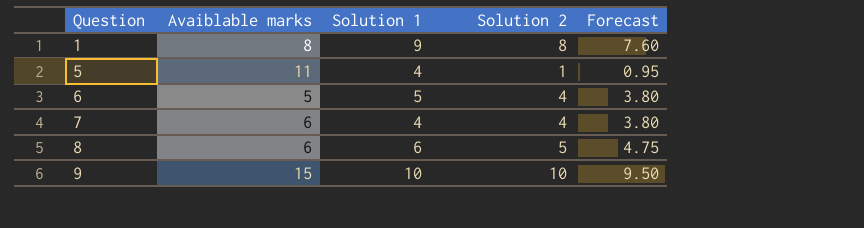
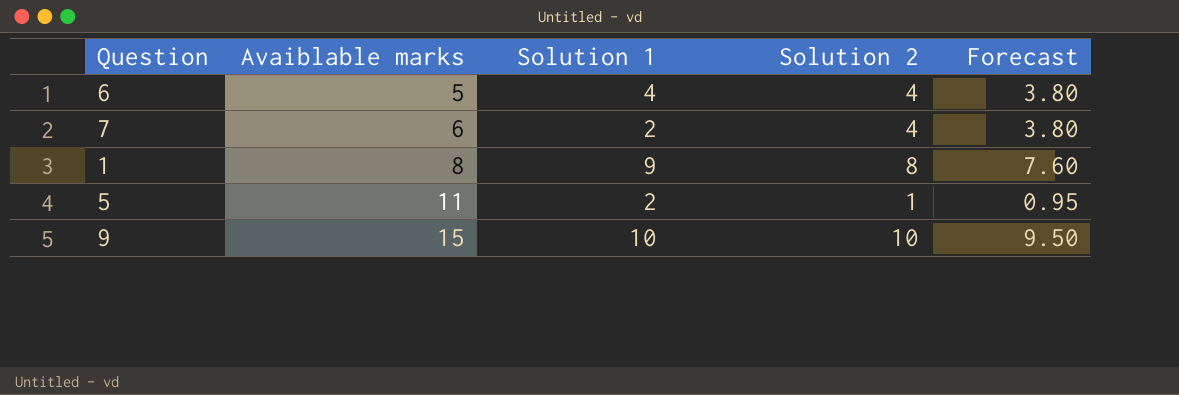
row order: Question ascending -> Avaiblable marks ascending
row 8: 6 | 6 | 5 | 4.75 -> none
6 | Solution 1: 5 -> 4
7 | Solution 1: 4 -> 2
5 | Solution 1: 4 -> 2

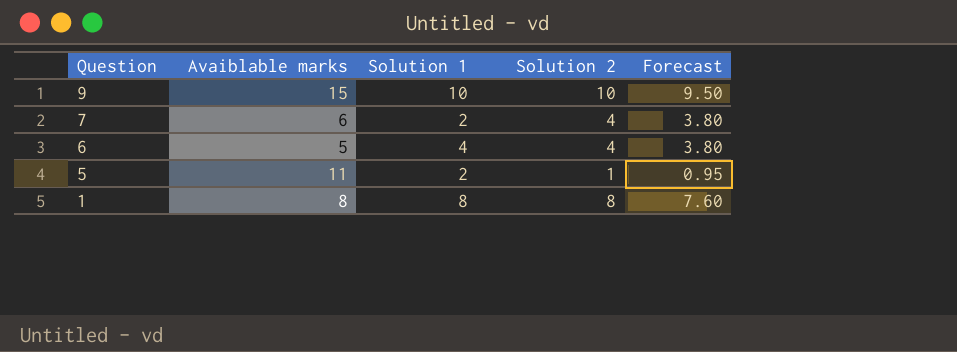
row order: Avaiblable marks ascending -> Question descending
1 | Solution 1: 9 -> 8

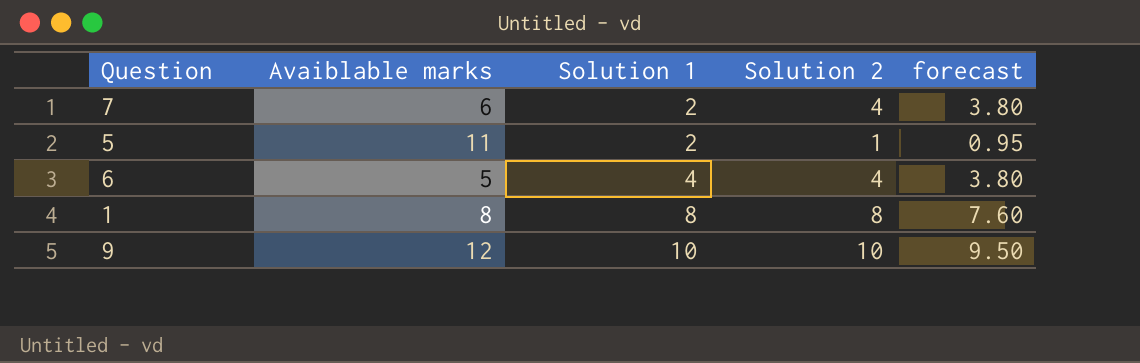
row order: Question descending -> Solution 1 ascending
column name: Forecast -> forecast
9 | Avaiblable marks: 15 -> 12

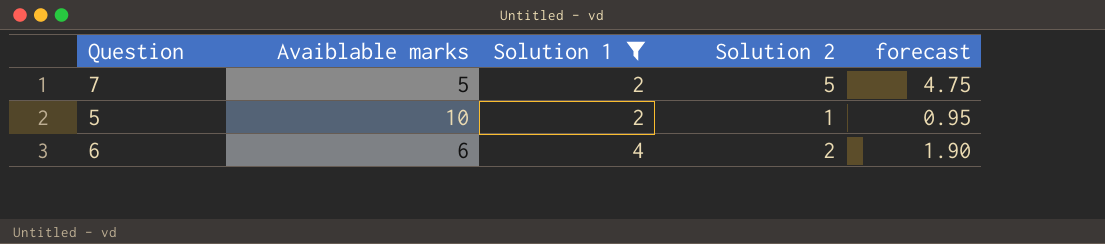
filter: none -> Solution 1 <= 4
7 | Avaiblable marks: 6 -> 5
7 | Solution 2: 4 -> 5
7 | forecast: 3.80 -> 4.75
5 | Avaiblable marks: 11 -> 10
6 | Avaiblable marks: 5 -> 6
6 | Solution 2: 4 -> 2
6 | forecast: 3.80 -> 1.90

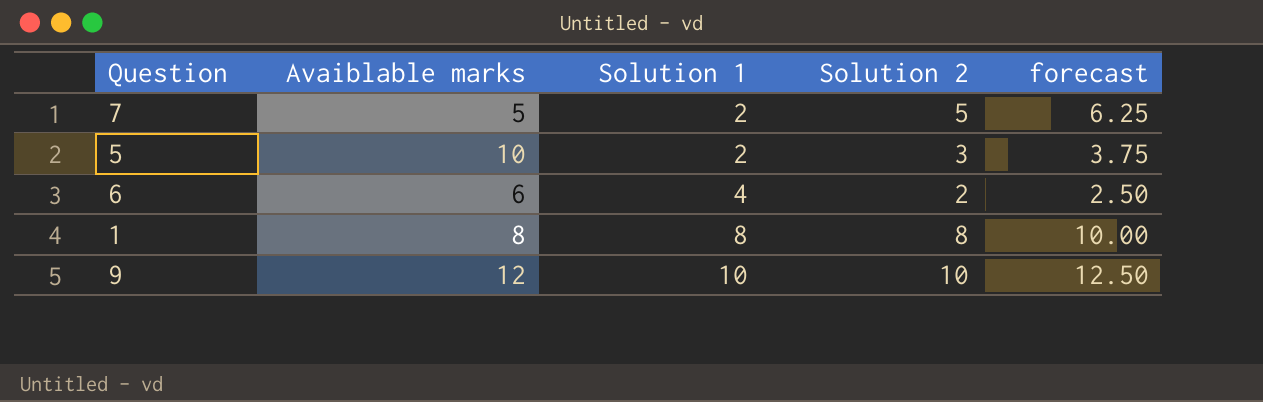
filter: Solution 1 <= 4 -> none
column forecast | formula: [Solution 2] * 0.95 -> [Solution 2] * 1.25
5 | Solution 2: 1 -> 3

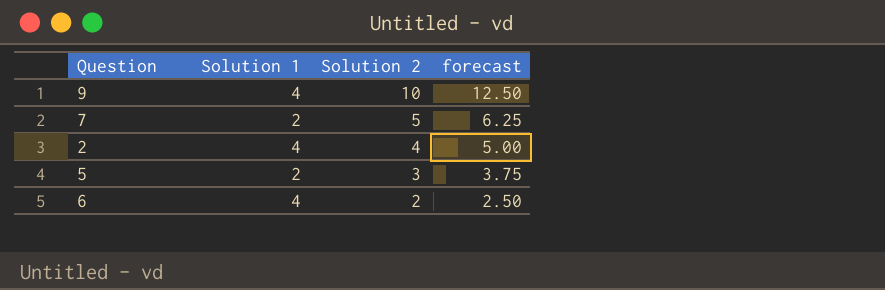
row order: Solution 1 ascending -> Solution 2 descending
column Avaiblable marks | position: 2 -> none
row 1: 8 | 8 | 8 | 10.00 -> none
9 | Solution 1: 10 -> 4
row 2: none -> 4 | 4 | 5.00

